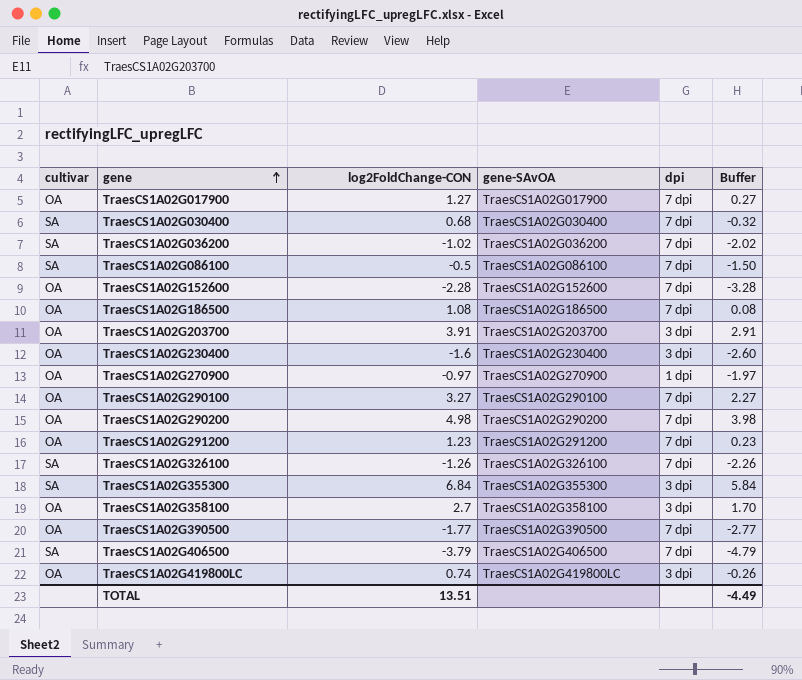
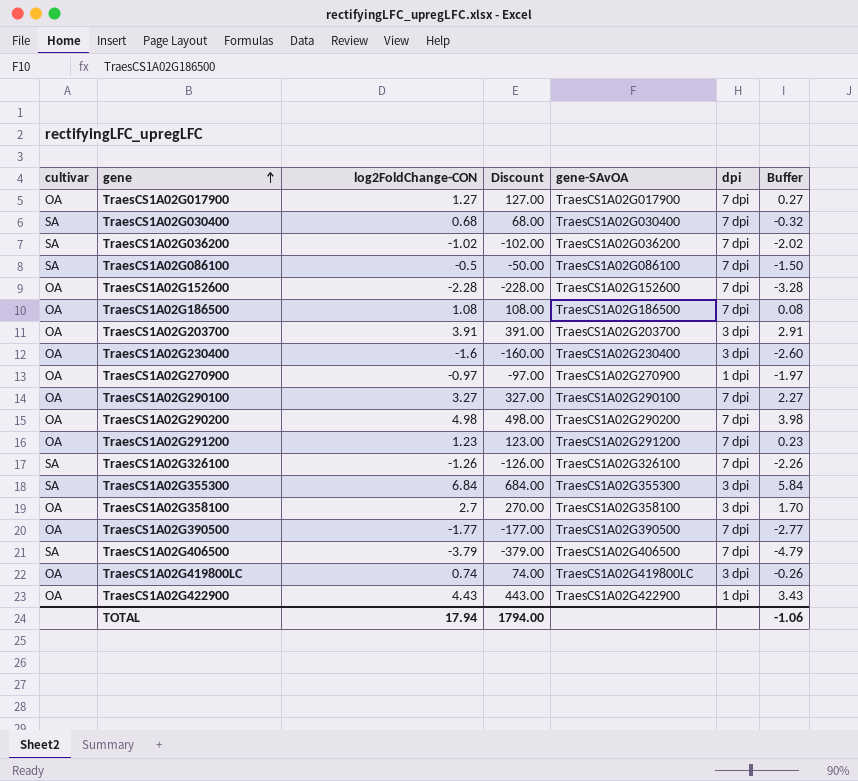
column Discount | formula: none -> [log2FoldChange-CON] * 100
row TraesCS1A02G422900: none -> OA | 4.43 | 443.00 | TraesCS1A02G422900 | 1 dpi | 3.43
TOTAL | log2FoldChange-CON: 13.51 -> 17.94
TOTAL | Buffer: -4.49 -> -1.06

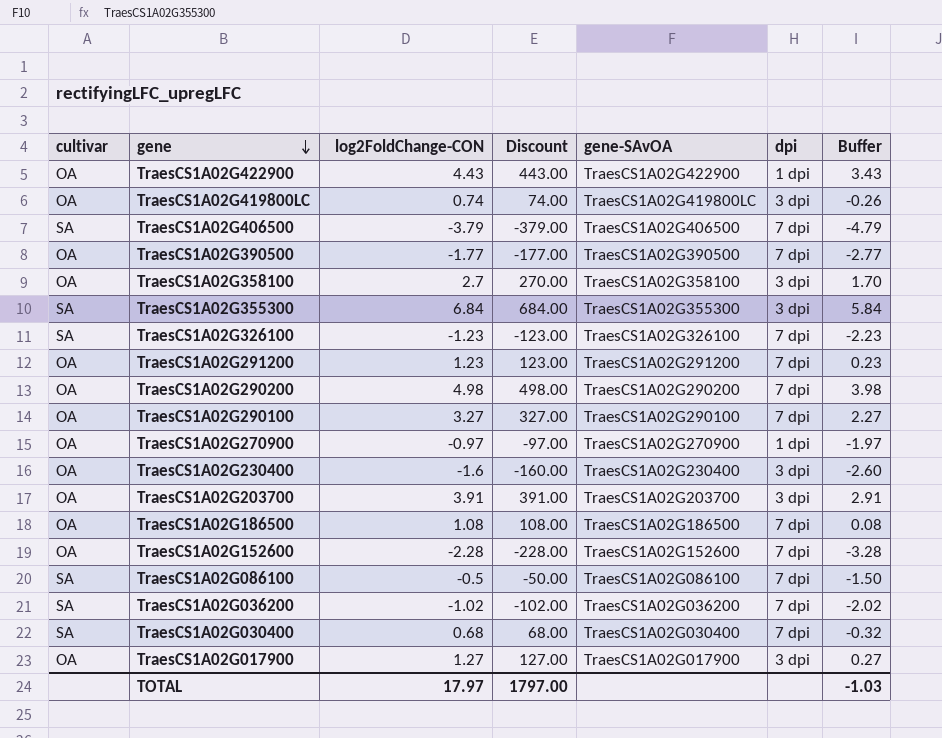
row order: gene ascending -> gene descending
TraesCS1A02G326100 | log2FoldChange-CON: -1.26 -> -1.23
TraesCS1A02G326100 | Discount: -126.00 -> -123.00
TraesCS1A02G326100 | Buffer: -2.26 -> -2.23
TraesCS1A02G017900 | dpi: 7 dpi -> 3 dpi
TOTAL | log2FoldChange-CON: 17.94 -> 17.97
TOTAL | Discount: 1794.00 -> 1797.00
TOTAL | Buffer: -1.06 -> -1.03

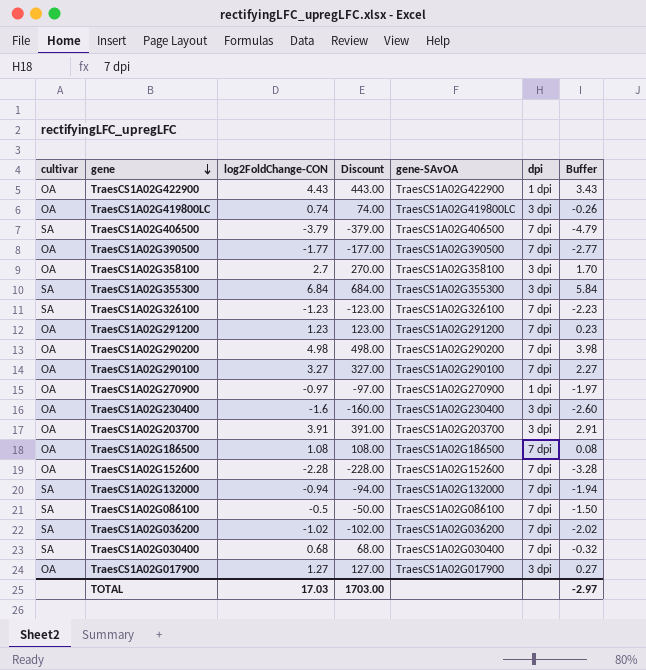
row TraesCS1A02G132000: none -> SA | -0.94 | -94.00 | TraesCS1A02G132000 | 7 dpi | -1.94
TOTAL | log2FoldChange-CON: 17.97 -> 17.03
TOTAL | Discount: 1797.00 -> 1703.00
TOTAL | Buffer: -1.03 -> -2.97

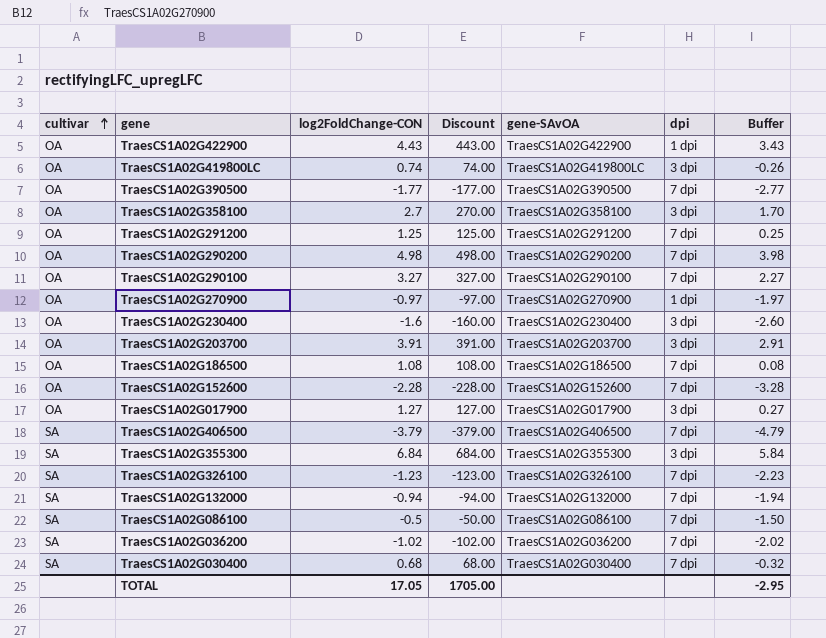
row order: gene descending -> cultivar ascending
TraesCS1A02G291200 | log2FoldChange-CON: 1.23 -> 1.25
TraesCS1A02G291200 | Discount: 123.00 -> 125.00
TraesCS1A02G291200 | Buffer: 0.23 -> 0.25
TOTAL | log2FoldChange-CON: 17.03 -> 17.05
TOTAL | Discount: 1703.00 -> 1705.00
TOTAL | Buffer: -2.97 -> -2.95

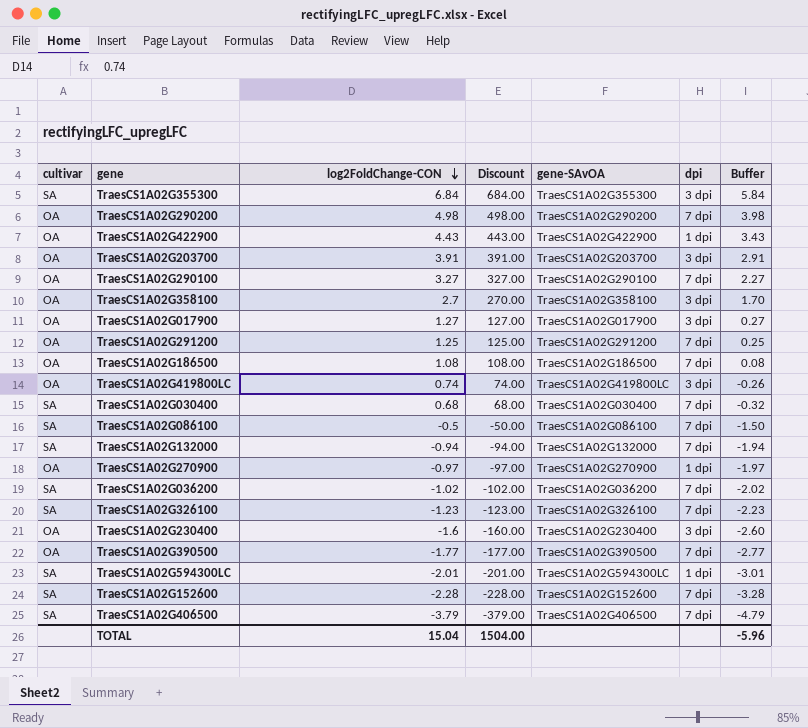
row order: cultivar ascending -> log2FoldChange-CON descending
row TraesCS1A02G594300LC: none -> SA | -2.01 | -201.00 | TraesCS1A02G594300LC | 1 dpi | -3.01
TraesCS1A02G152600 | cultivar: OA -> SA
TOTAL | log2FoldChange-CON: 17.05 -> 15.04
TOTAL | Discount: 1705.00 -> 1504.00
TOTAL | Buffer: -2.95 -> -5.96

